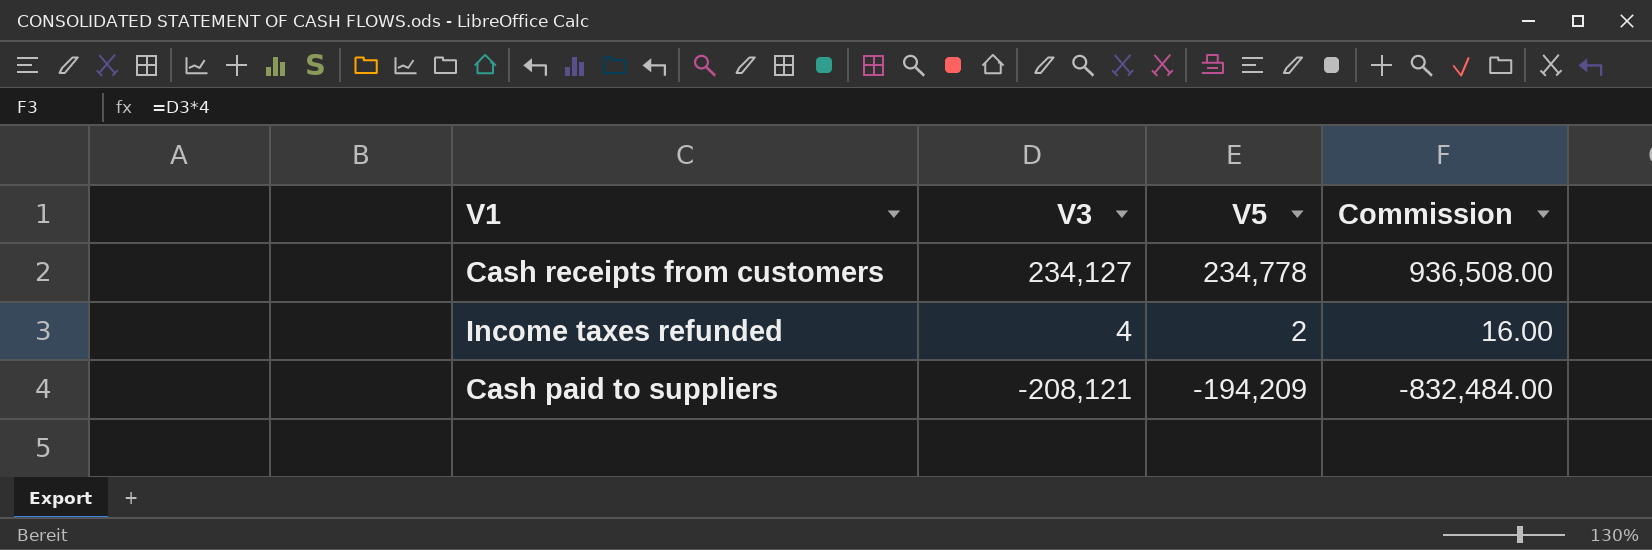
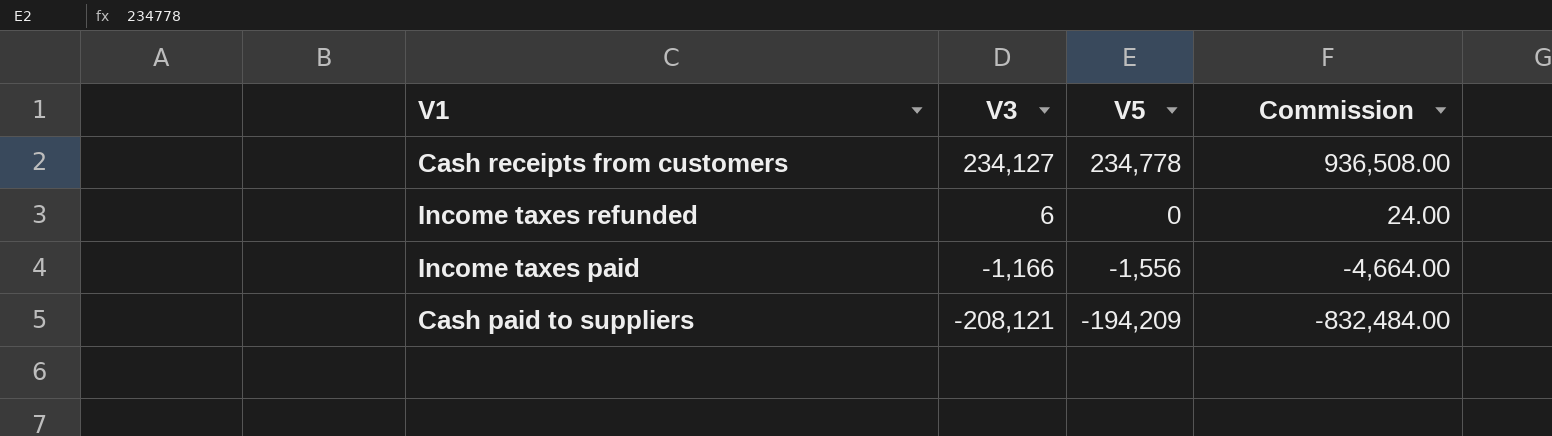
Income taxes refunded | V3: 4 -> 6
Income taxes refunded | V5: 2 -> 0
Income taxes refunded | Commission: 16.00 -> 24.00
row Income taxes paid: none -> -1,166 | -1,556 | -4,664.00

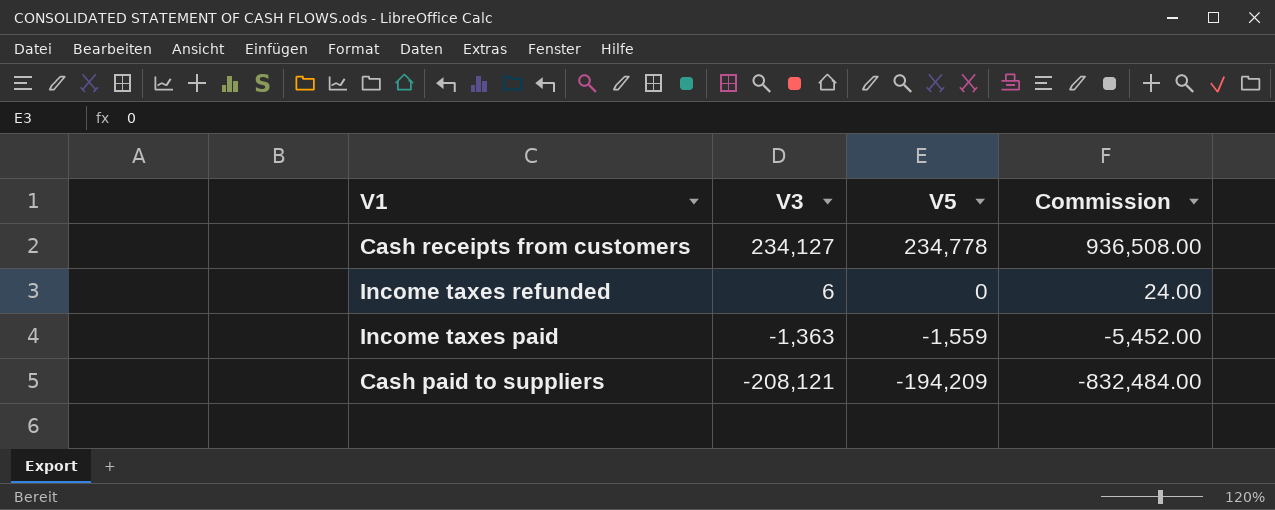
Income taxes paid | V3: -1,166 -> -1,363
Income taxes paid | V5: -1,556 -> -1,559
Income taxes paid | Commission: -4,664.00 -> -5,452.00

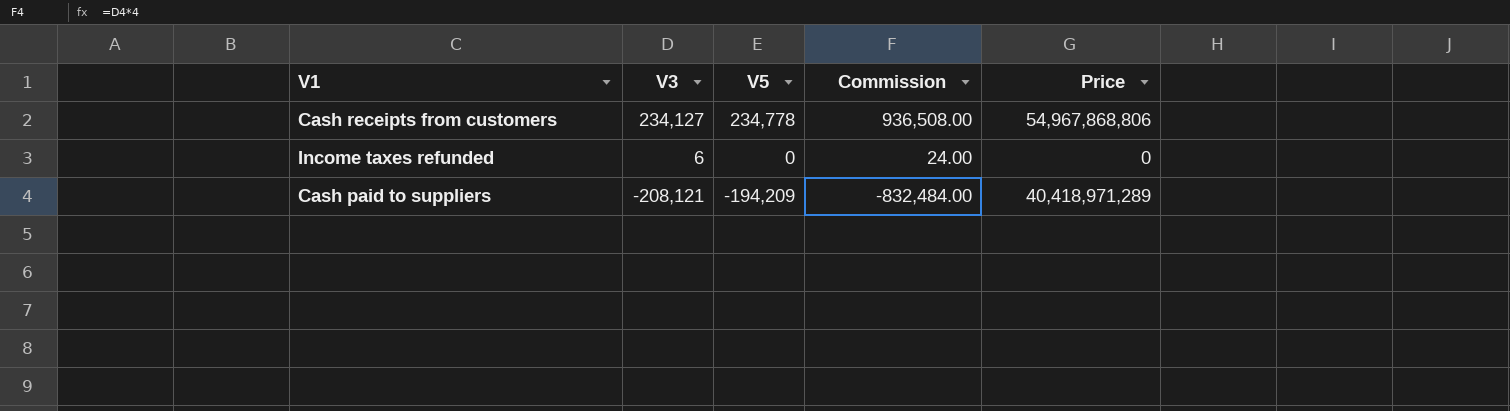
column Price | formula: none -> [V3] * [V5]
row Income taxes paid: -1,363 | -1,559 | -5,452.00 -> none

